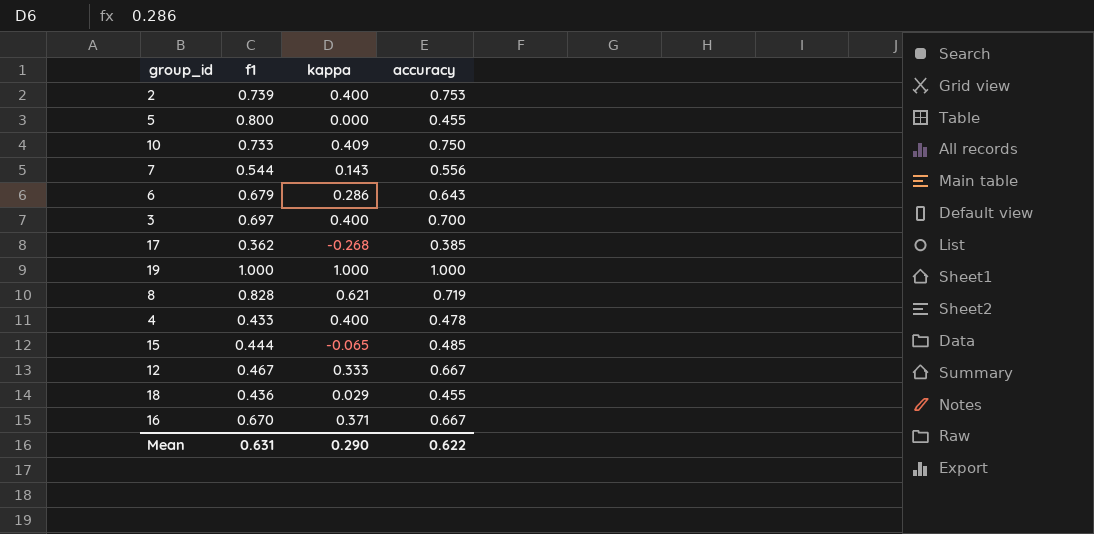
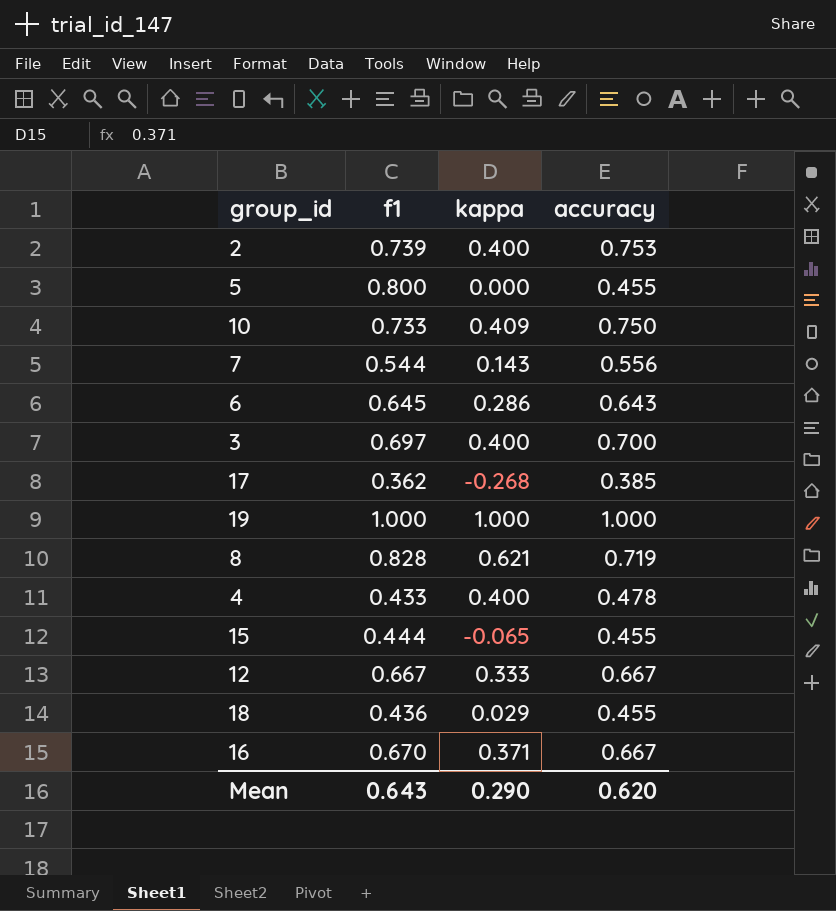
6 | f1: 0.679 -> 0.645
15 | accuracy: 0.485 -> 0.455
12 | f1: 0.467 -> 0.667
Mean | f1: 0.631 -> 0.643
Mean | accuracy: 0.622 -> 0.620

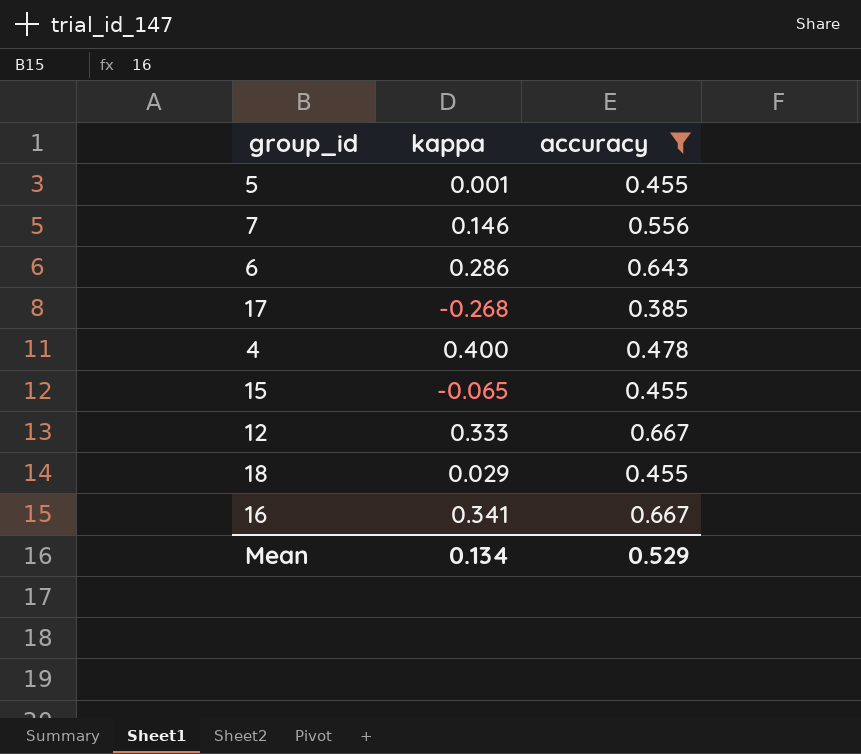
filter: none -> accuracy <= 0.667
column f1 | position: 2 -> none
5 | kappa: 0.000 -> 0.001
7 | kappa: 0.143 -> 0.146
16 | kappa: 0.371 -> 0.341
Mean | kappa: 0.290 -> 0.134
Mean | accuracy: 0.620 -> 0.529

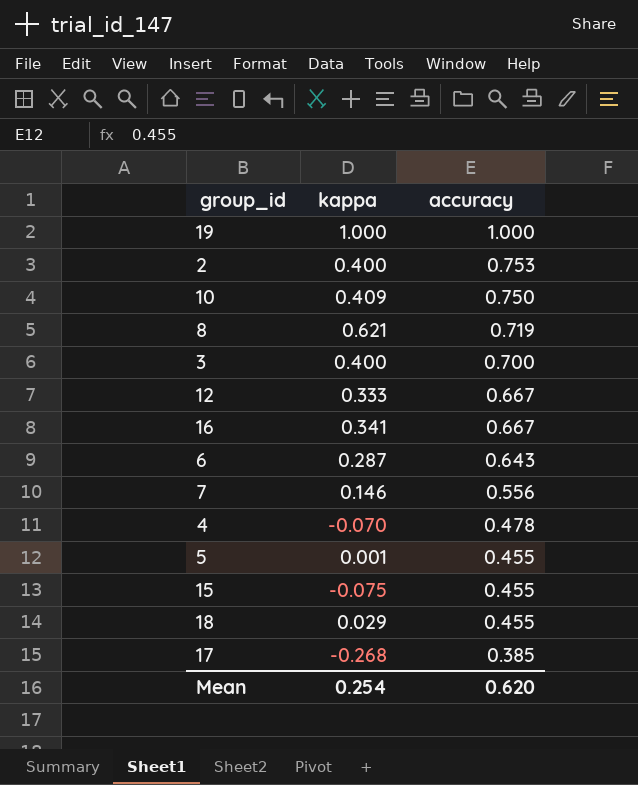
filter: accuracy <= 0.667 -> none
row order: none -> accuracy descending
6 | kappa: 0.286 -> 0.287
4 | kappa: 0.400 -> -0.070
15 | kappa: -0.065 -> -0.075
Mean | kappa: 0.134 -> 0.254
Mean | accuracy: 0.529 -> 0.620

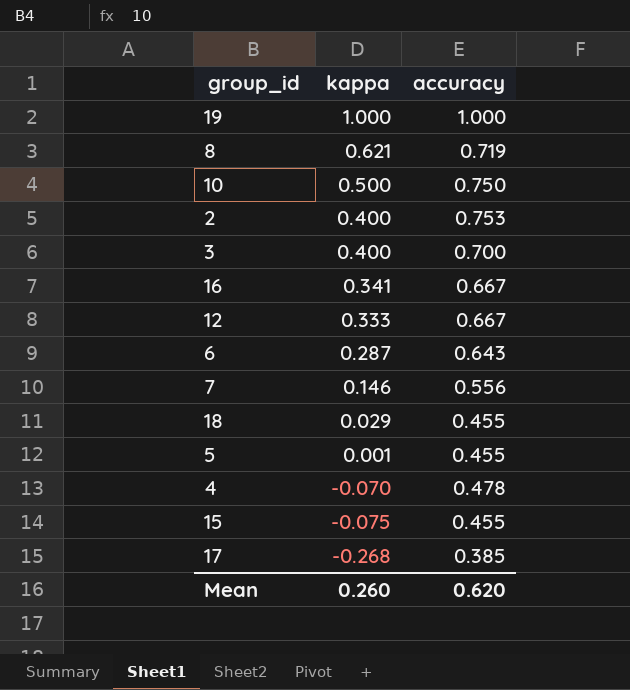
row order: accuracy descending -> kappa descending
10 | kappa: 0.409 -> 0.500
Mean | kappa: 0.254 -> 0.260

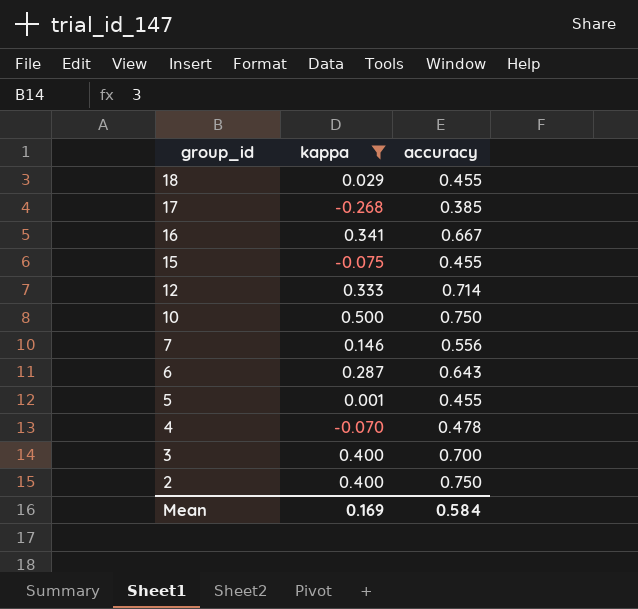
filter: none -> kappa <= 0.500
row order: kappa descending -> group_id descending
12 | accuracy: 0.667 -> 0.714
2 | accuracy: 0.753 -> 0.750
Mean | kappa: 0.260 -> 0.169
Mean | accuracy: 0.620 -> 0.584

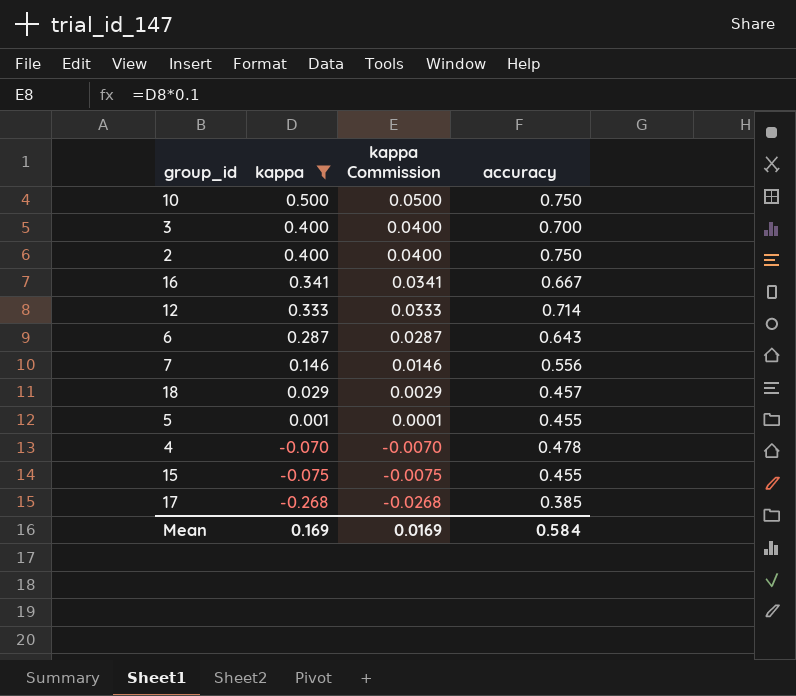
row order: group_id descending -> kappa descending
column kappa Commission | formula: none -> [kappa] * 0.1
18 | accuracy: 0.455 -> 0.457

